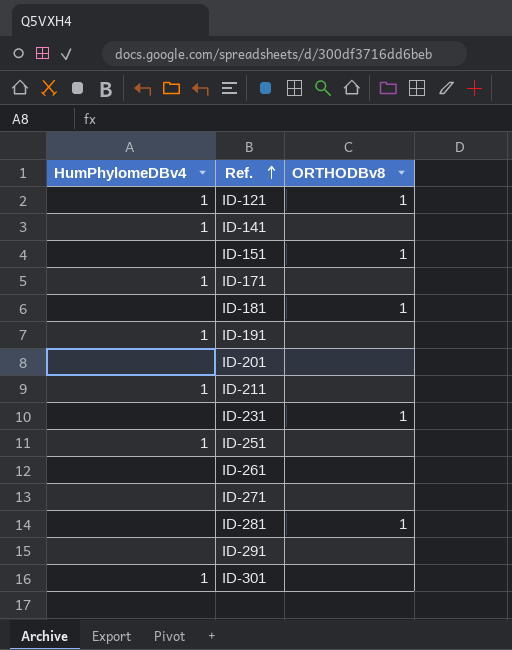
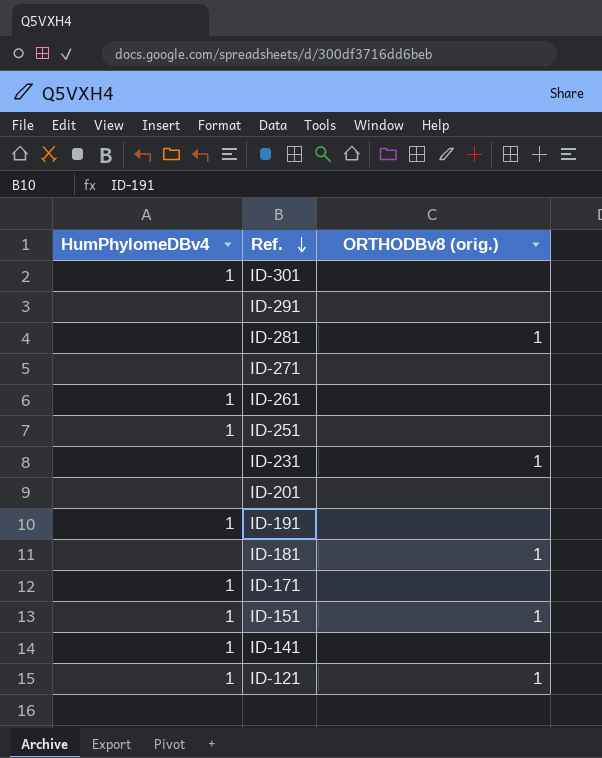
row order: Ref. ascending -> Ref. descending
column name: ORTHODBv8 -> ORTHODBv8 (orig.)
row ID-211: 1 | none -> none
ID-261 | HumPhylomeDBv4: none -> 1
ID-151 | HumPhylomeDBv4: none -> 1

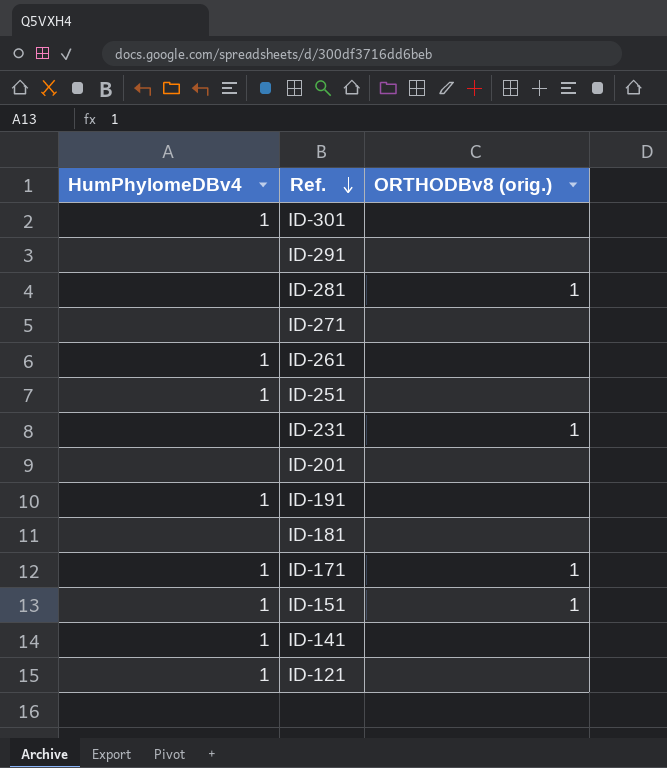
ID-181 | ORTHODBv8 (orig.): 1 -> none
ID-171 | ORTHODBv8 (orig.): none -> 1
ID-121 | ORTHODBv8 (orig.): 1 -> none

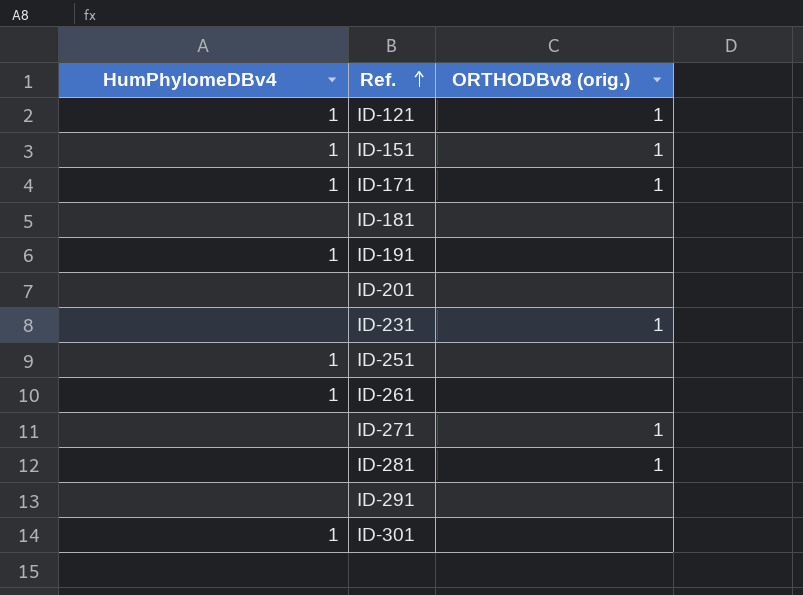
row order: Ref. descending -> Ref. ascending
row ID-141: 1 | none -> none
ID-121 | ORTHODBv8 (orig.): none -> 1
ID-271 | ORTHODBv8 (orig.): none -> 1

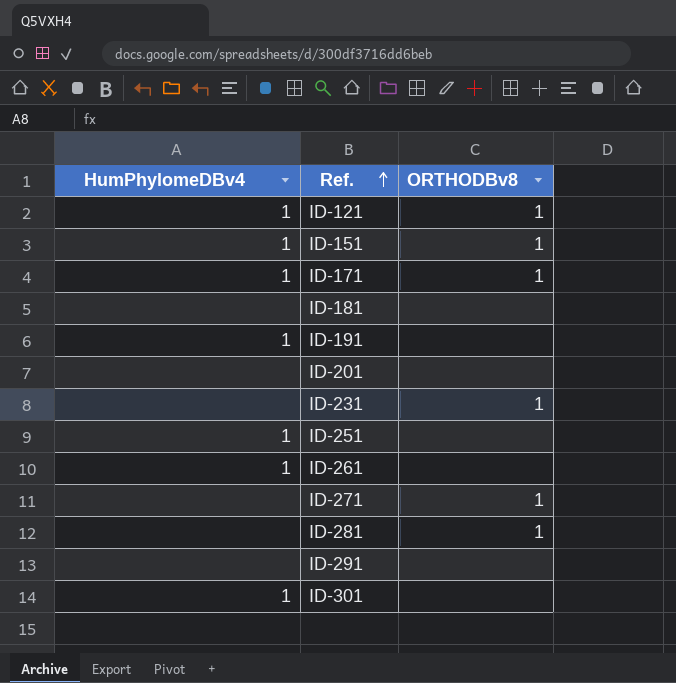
column name: ORTHODBv8 (orig.) -> ORTHODBv8

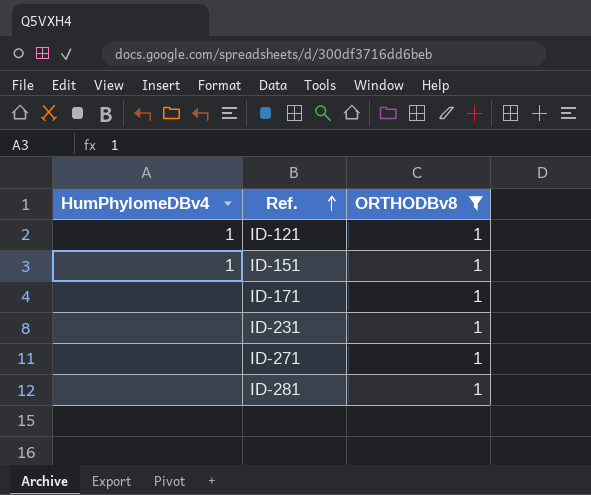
filter: none -> ORTHODBv8 = 1
ID-171 | HumPhylomeDBv4: 1 -> none

